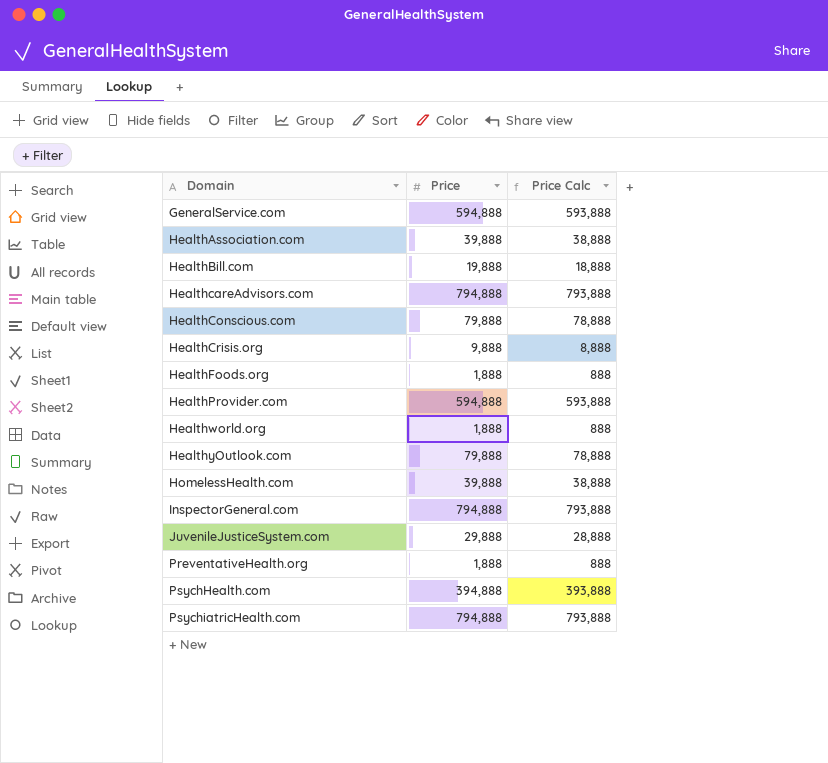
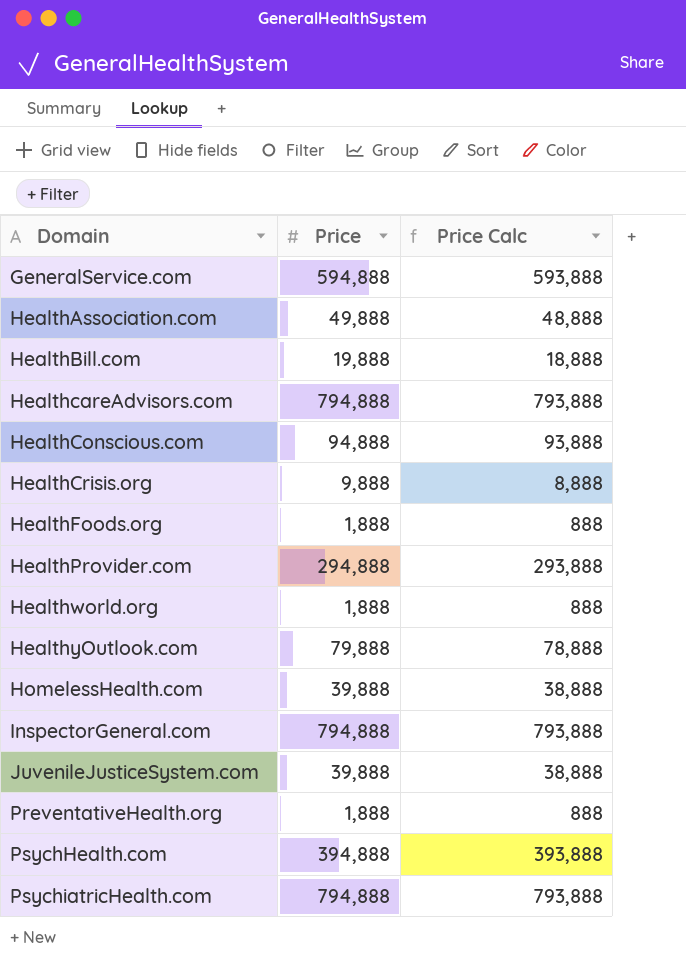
HealthAssociation.com | Price: 39,888 -> 49,888
HealthAssociation.com | Price Calc: 38,888 -> 48,888
HealthConscious.com | Price: 79,888 -> 94,888
HealthConscious.com | Price Calc: 78,888 -> 93,888
HealthProvider.com | Price: 594,888 -> 294,888
HealthProvider.com | Price Calc: 593,888 -> 293,888
JuvenileJusticeSystem.com | Price: 29,888 -> 39,888
JuvenileJusticeSystem.com | Price Calc: 28,888 -> 38,888

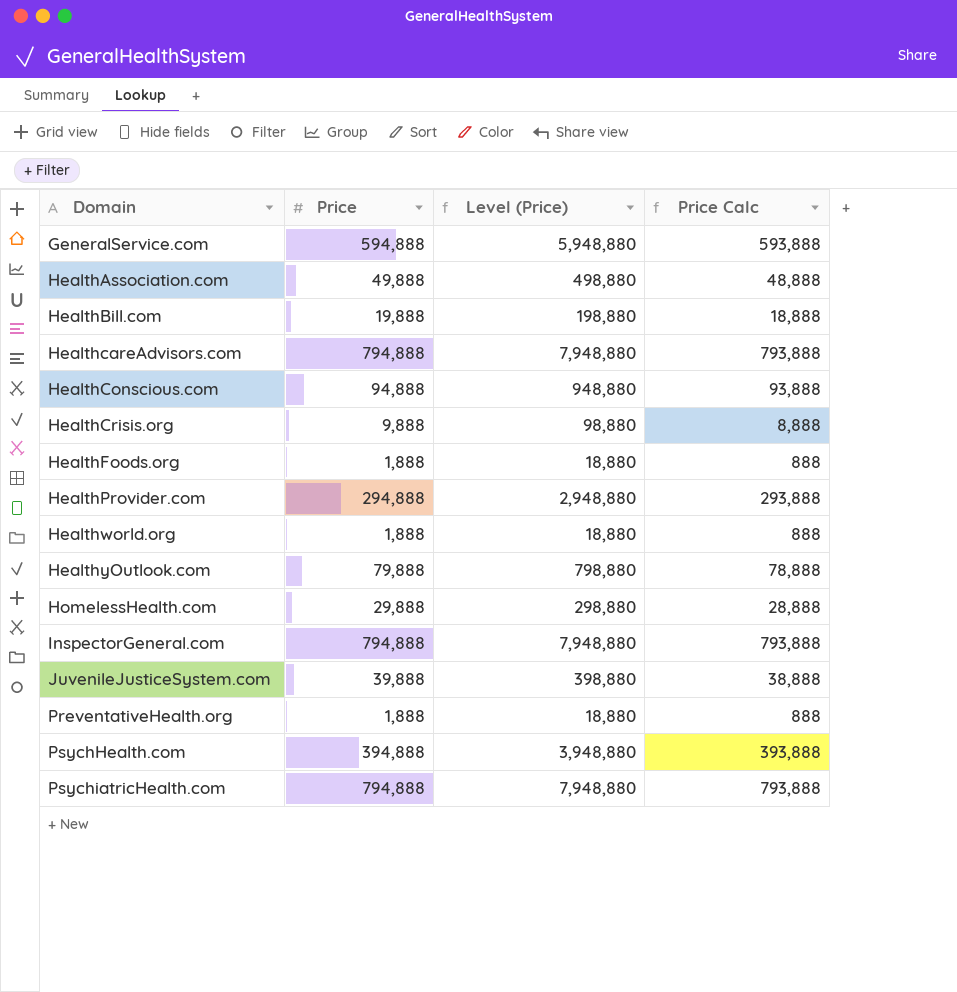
column Level (Price) | formula: none -> [Price] * 10
HomelessHealth.com | Price: 39,888 -> 29,888
HomelessHealth.com | Price Calc: 38,888 -> 28,888

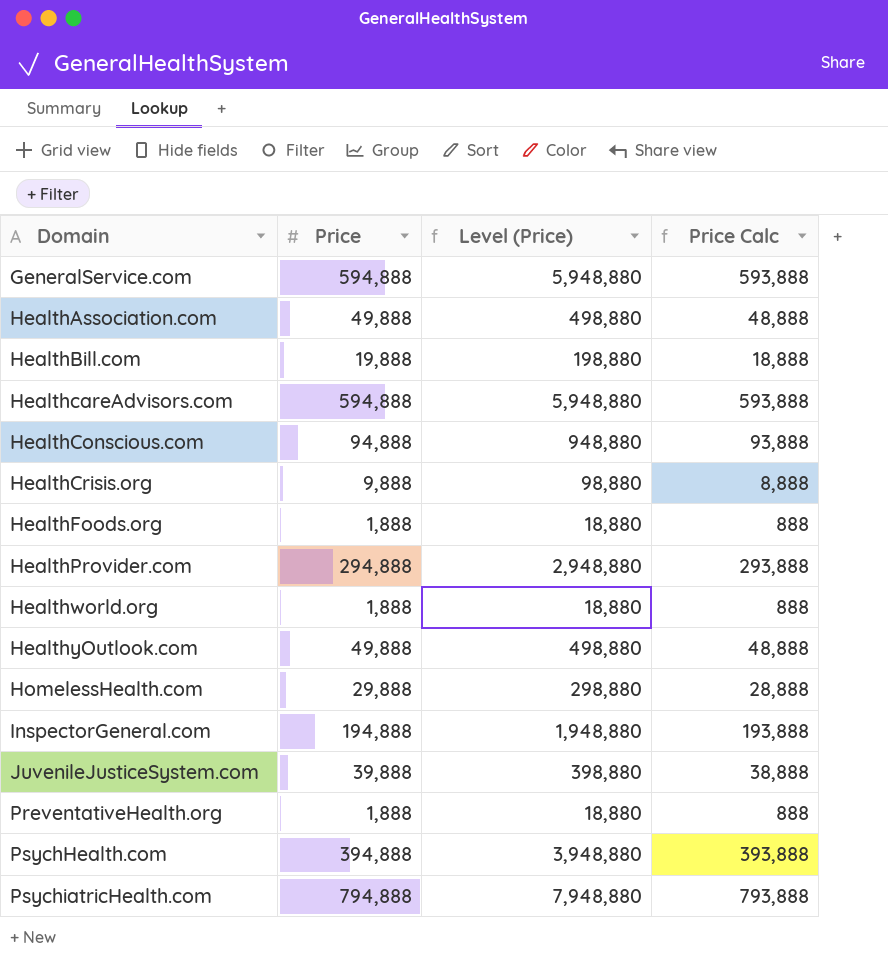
HealthcareAdvisors.com | Price: 794,888 -> 594,888
HealthcareAdvisors.com | Level (Price): 7,948,880 -> 5,948,880
HealthcareAdvisors.com | Price Calc: 793,888 -> 593,888
HealthyOutlook.com | Price: 79,888 -> 49,888
HealthyOutlook.com | Level (Price): 798,880 -> 498,880
HealthyOutlook.com | Price Calc: 78,888 -> 48,888
InspectorGeneral.com | Price: 794,888 -> 194,888
InspectorGeneral.com | Level (Price): 7,948,880 -> 1,948,880
InspectorGeneral.com | Price Calc: 793,888 -> 193,888

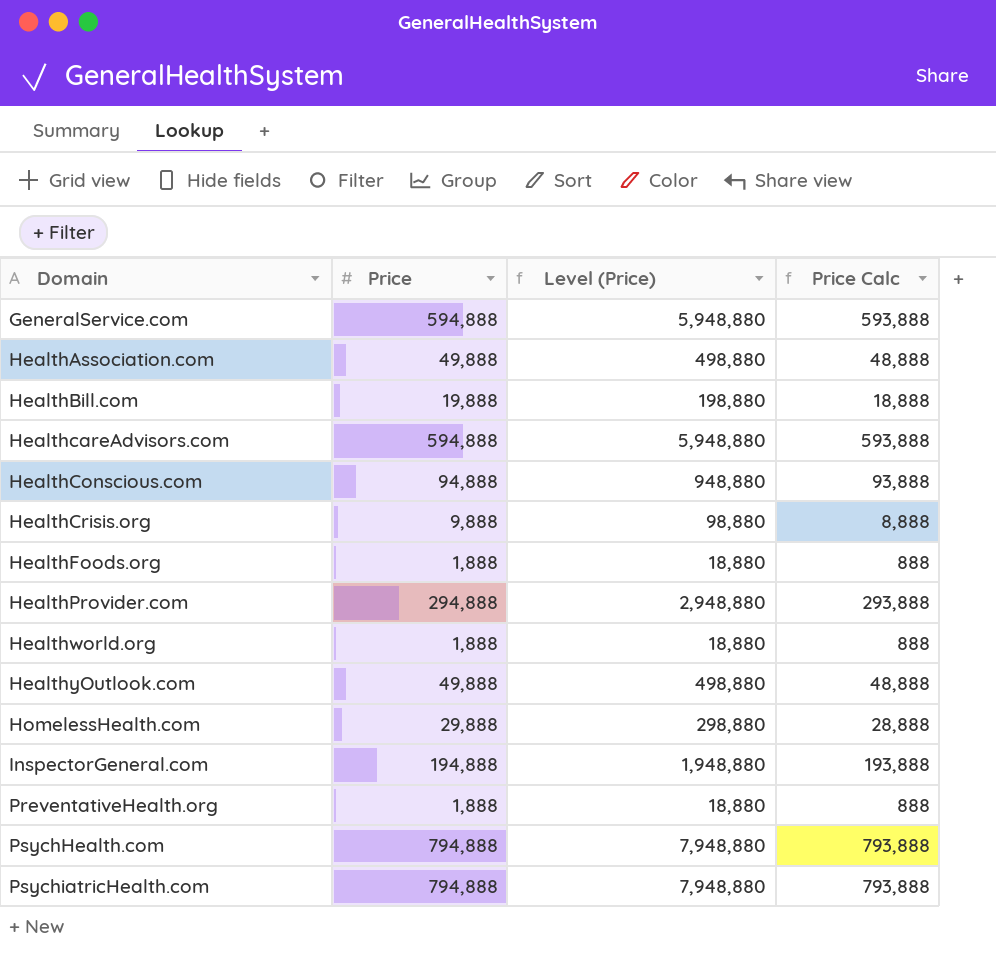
row JuvenileJusticeSystem.com: 39,888 | 398,880 | 38,888 -> none
PsychHealth.com | Price: 394,888 -> 794,888
PsychHealth.com | Level (Price): 3,948,880 -> 7,948,880
PsychHealth.com | Price Calc: 393,888 -> 793,888

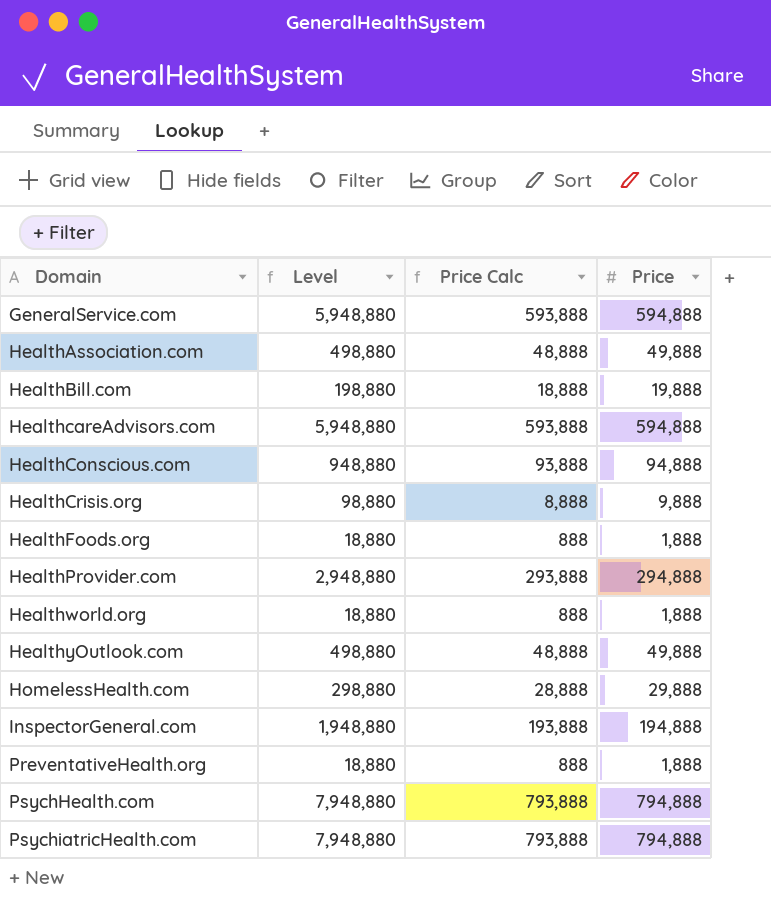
column name: Level (Price) -> Level
column Price | position: 2 -> 4

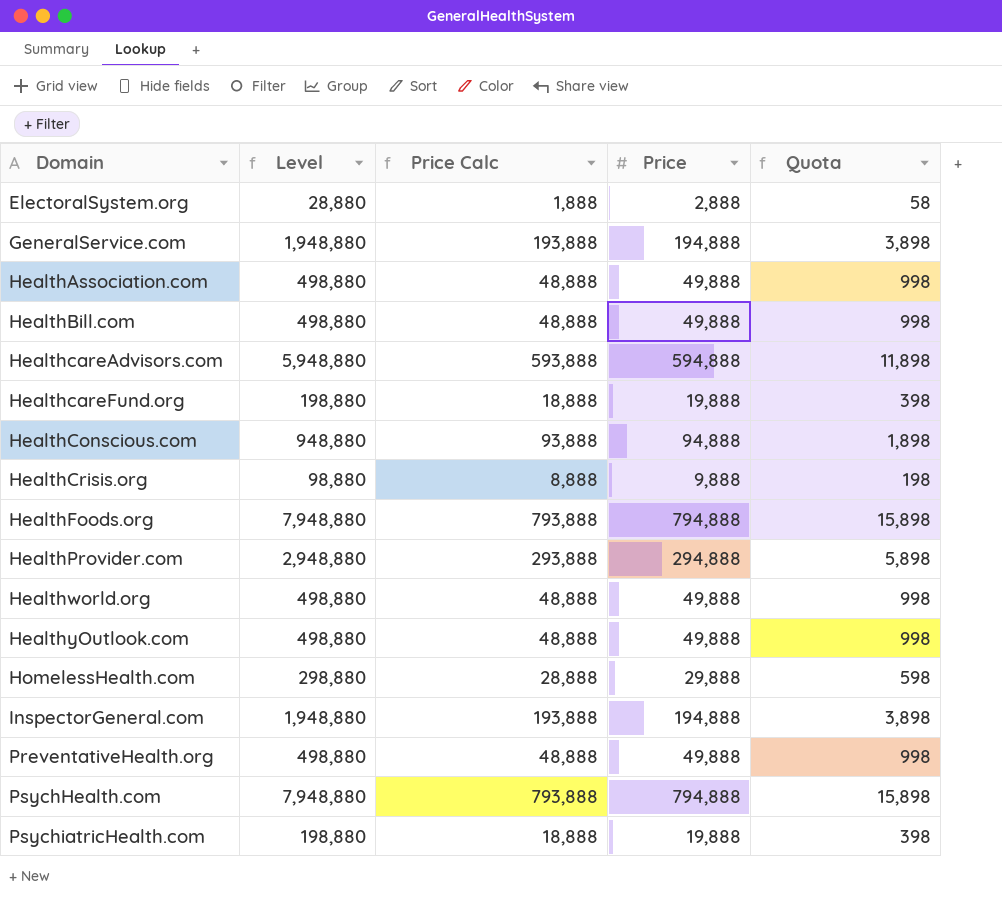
column Quota | formula: none -> [Price] * 0.02
row ElectoralSystem.org: none -> 28,880 | 1,888 | 2,888 | 58
GeneralService.com | Level: 5,948,880 -> 1,948,880
GeneralService.com | Price Calc: 593,888 -> 193,888
GeneralService.com | Price: 594,888 -> 194,888
HealthBill.com | Level: 198,880 -> 498,880
HealthBill.com | Price Calc: 18,888 -> 48,888
HealthBill.com | Price: 19,888 -> 49,888
row HealthcareFund.org: none -> 198,880 | 18,888 | 19,888 | 398
HealthFoods.org | Level: 18,880 -> 7,948,880
HealthFoods.org | Price Calc: 888 -> 793,888
HealthFoods.org | Price: 1,888 -> 794,888
Healthworld.org | Level: 18,880 -> 498,880
Healthworld.org | Price Calc: 888 -> 48,888
Healthworld.org | Price: 1,888 -> 49,888
PreventativeHealth.org | Level: 18,880 -> 498,880
PreventativeHealth.org | Price Calc: 888 -> 48,888
PreventativeHealth.org | Price: 1,888 -> 49,888
PsychiatricHealth.com | Level: 7,948,880 -> 198,880
PsychiatricHealth.com | Price Calc: 793,888 -> 18,888
PsychiatricHealth.com | Price: 794,888 -> 19,888

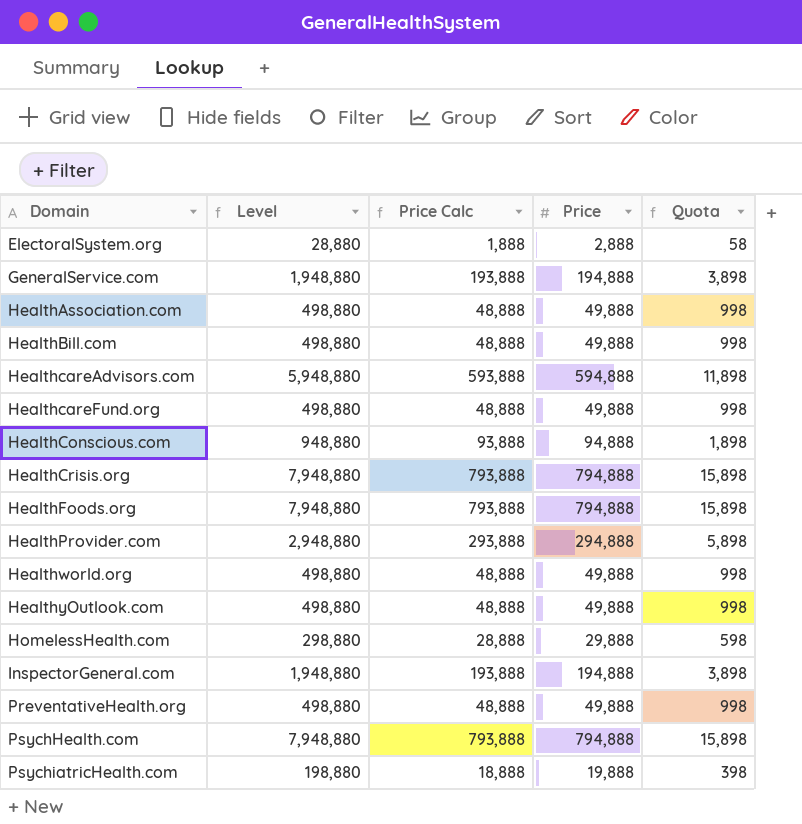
HealthcareFund.org | Level: 198,880 -> 498,880
HealthcareFund.org | Price Calc: 18,888 -> 48,888
HealthcareFund.org | Price: 19,888 -> 49,888
HealthcareFund.org | Quota: 398 -> 998
HealthCrisis.org | Level: 98,880 -> 7,948,880
HealthCrisis.org | Price Calc: 8,888 -> 793,888
HealthCrisis.org | Price: 9,888 -> 794,888
HealthCrisis.org | Quota: 198 -> 15,898

